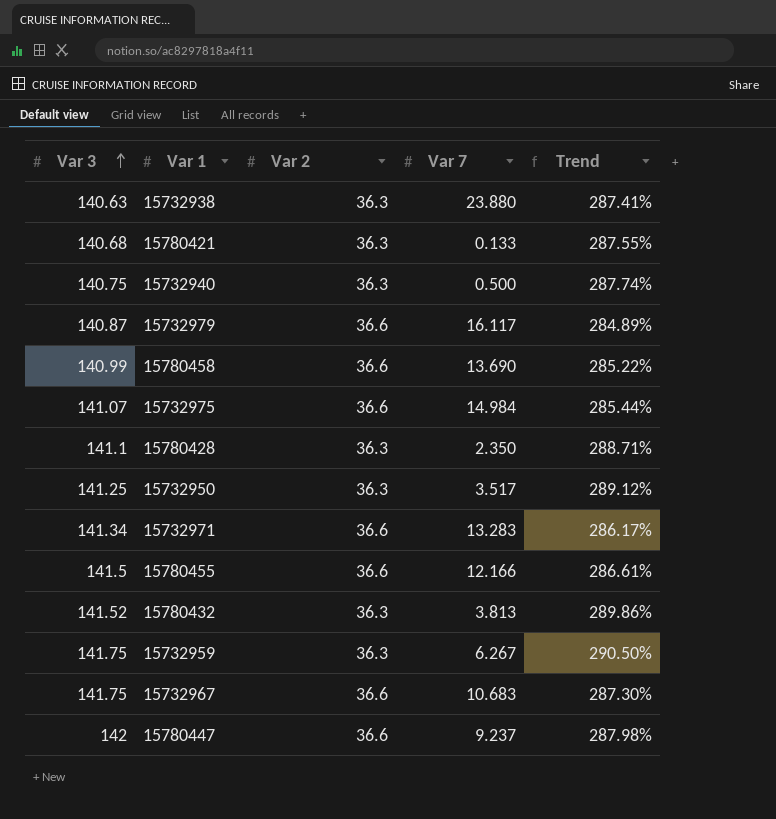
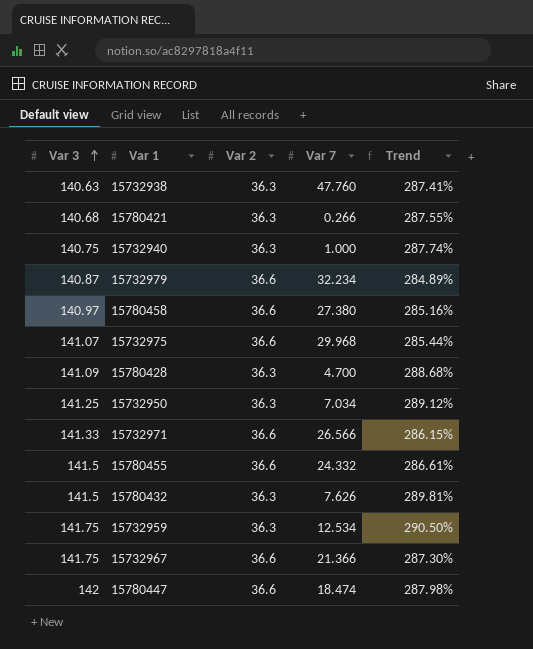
15732938 | Var 7: 23.880 -> 47.760
15780421 | Var 7: 0.133 -> 0.266
15732940 | Var 7: 0.500 -> 1.000
15732979 | Var 7: 16.117 -> 32.234
15780458 | Var 3: 140.99 -> 140.97
15780458 | Var 7: 13.690 -> 27.380
15780458 | Trend: 285.22% -> 285.16%
15732975 | Var 7: 14.984 -> 29.968
15780428 | Var 3: 141.1 -> 141.09
15780428 | Var 7: 2.350 -> 4.700
15780428 | Trend: 288.71% -> 288.68%
15732950 | Var 7: 3.517 -> 7.034
15732971 | Var 3: 141.34 -> 141.33
15732971 | Var 7: 13.283 -> 26.566
15732971 | Trend: 286.17% -> 286.15%
15780455 | Var 7: 12.166 -> 24.332
15780432 | Var 3: 141.52 -> 141.5
15780432 | Var 7: 3.813 -> 7.626
15780432 | Trend: 289.86% -> 289.81%
15732959 | Var 7: 6.267 -> 12.534
15732967 | Var 7: 10.683 -> 21.366
15780447 | Var 7: 9.237 -> 18.474

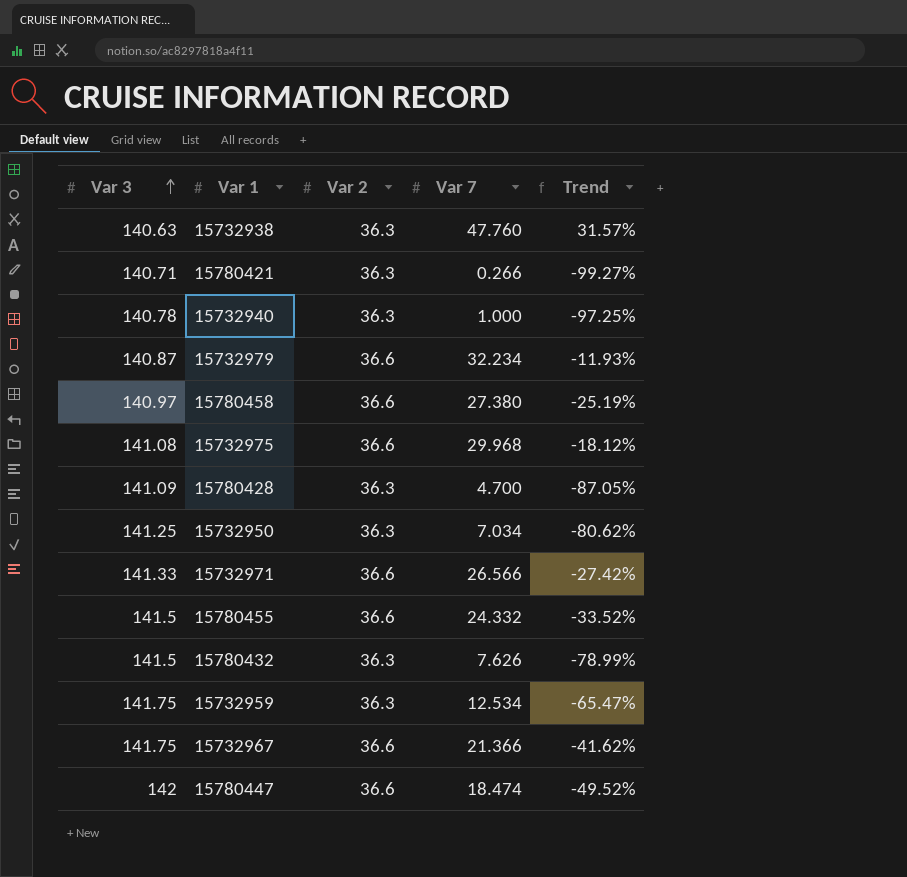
column Trend | formula: ([Var 3] - [Var 2]) / [Var 2] -> ([Var 7] - [Var 2]) / [Var 2]
15780421 | Var 3: 140.68 -> 140.71
15732940 | Var 3: 140.75 -> 140.78
15732975 | Var 3: 141.07 -> 141.08

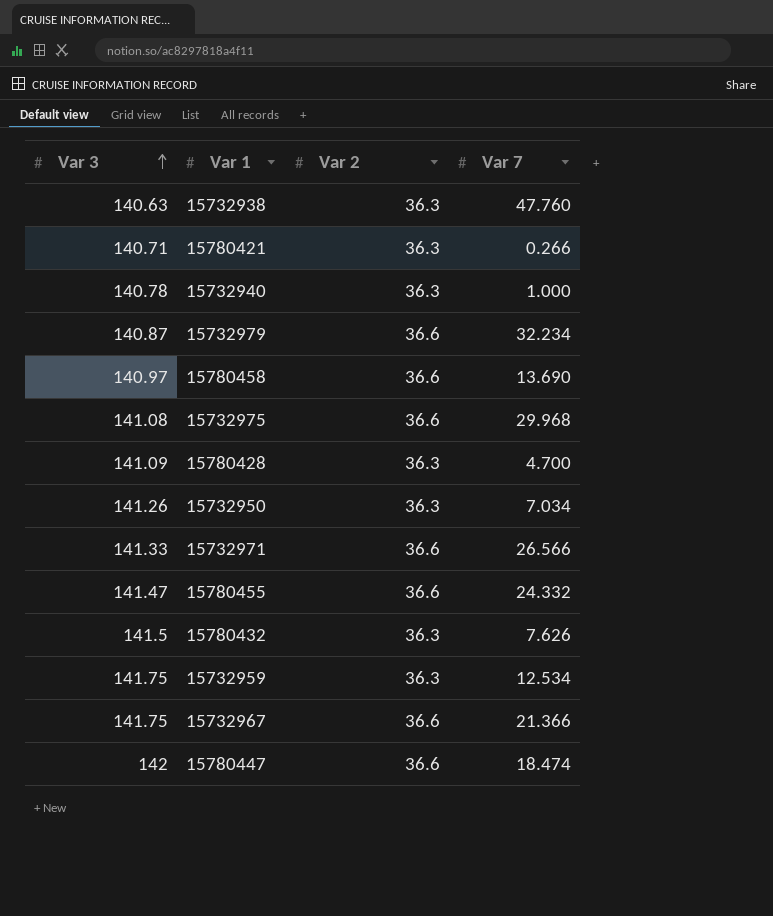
column Trend | formula: ([Var 7] - [Var 2]) / [Var 2] -> none
15780458 | Var 7: 27.380 -> 13.690
15732950 | Var 3: 141.25 -> 141.26
15780455 | Var 3: 141.5 -> 141.47

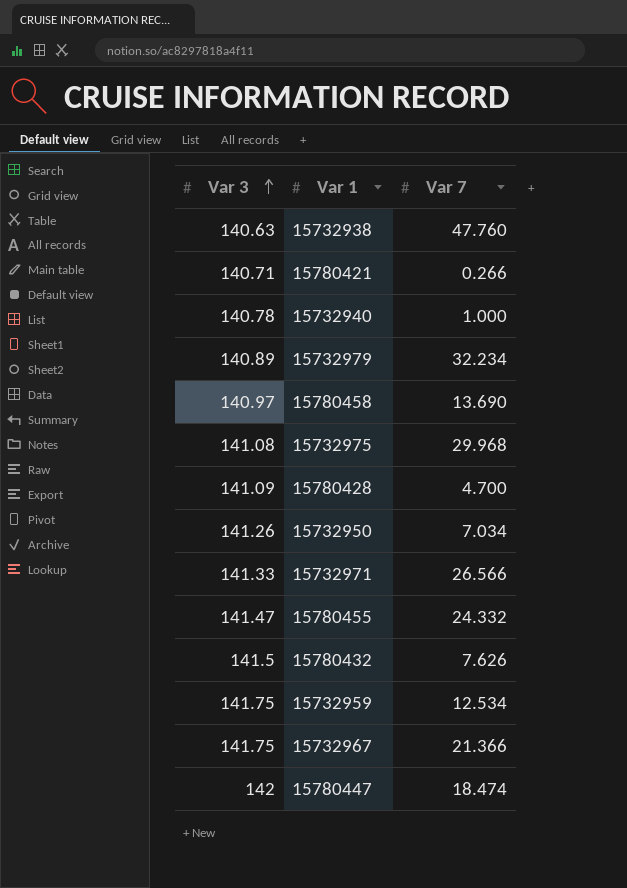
column Var 2 | position: 3 -> none
15732979 | Var 3: 140.87 -> 140.89

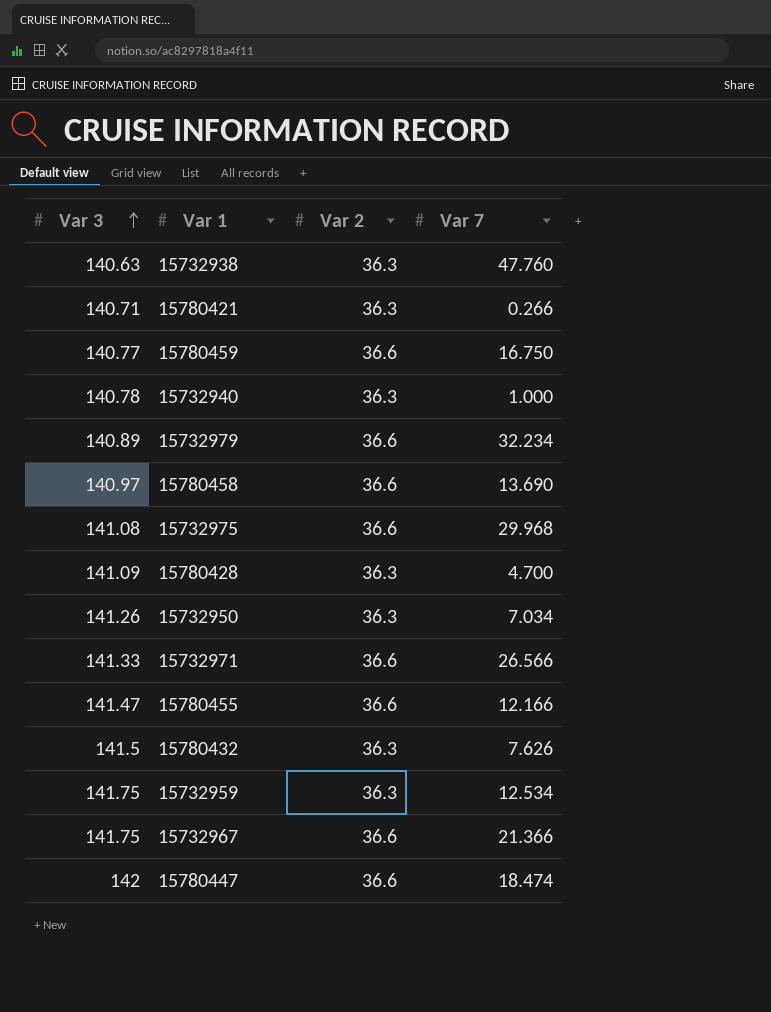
column Var 2 | position: none -> 3
row 15780459: none -> 140.77 | 36.6 | 16.750
15780455 | Var 7: 24.332 -> 12.166

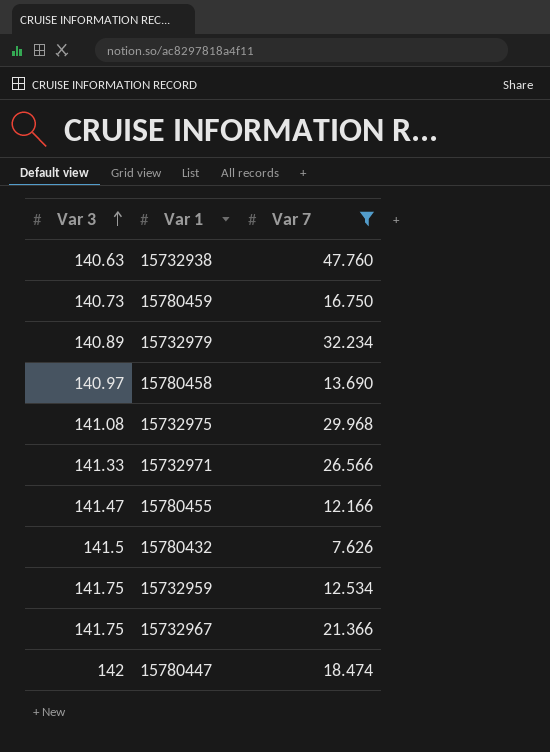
filter: none -> Var 7 >= 7.626
column Var 2 | position: 3 -> none
15780459 | Var 3: 140.77 -> 140.73

